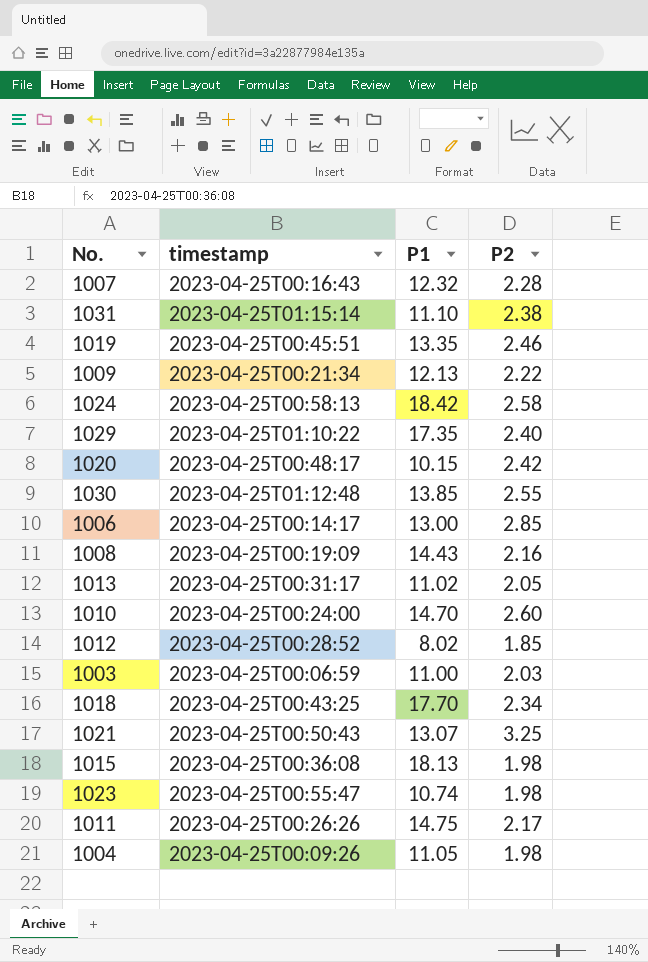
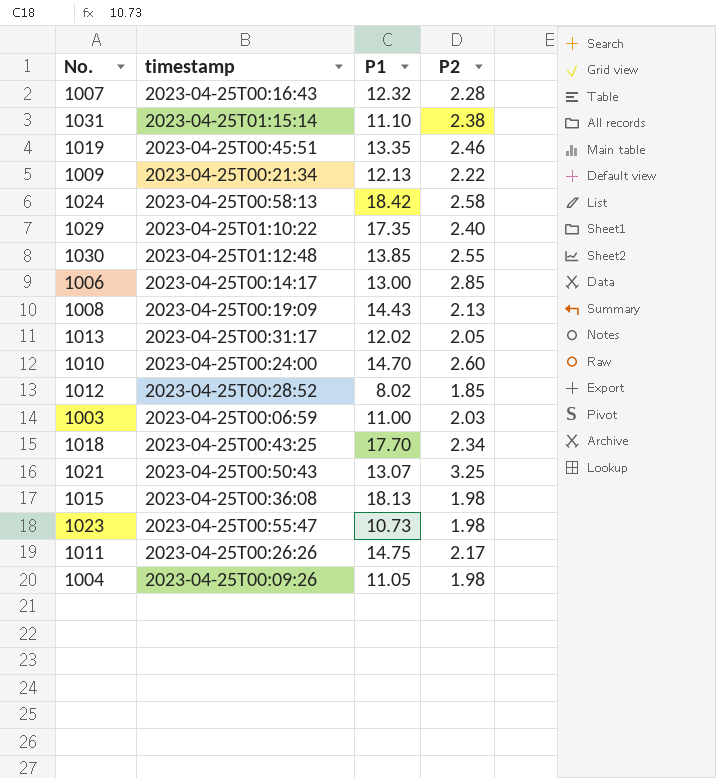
row 1020: 2023-04-25T00:48:17 | 10.15 | 2.42 -> none
1008 | P2: 2.16 -> 2.13
1013 | P1: 11.02 -> 12.02
1023 | P1: 10.74 -> 10.73

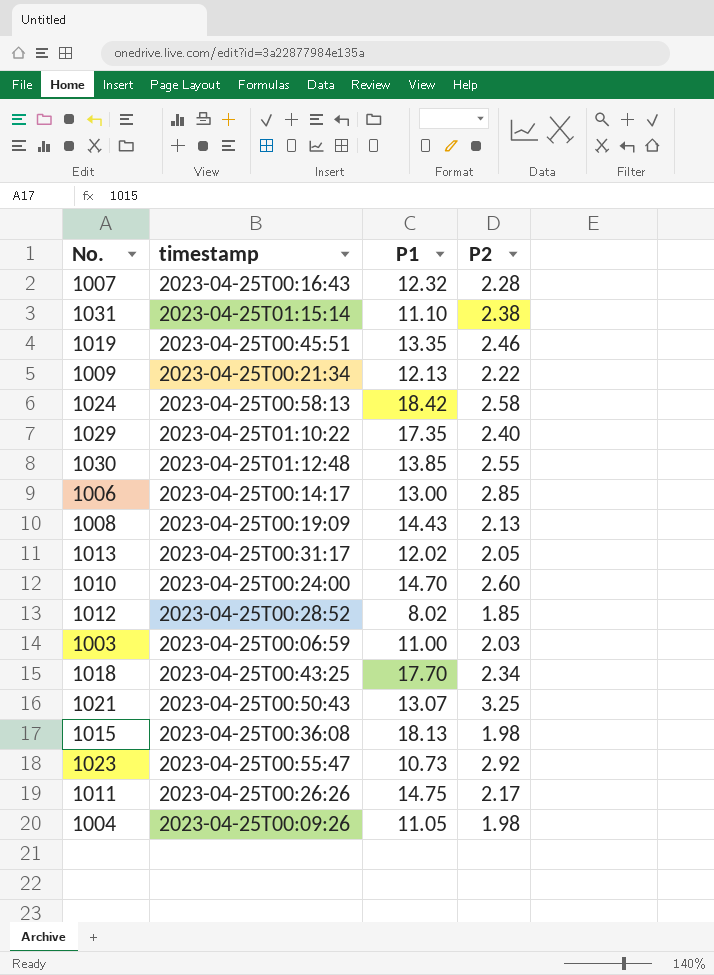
1023 | P2: 1.98 -> 2.92

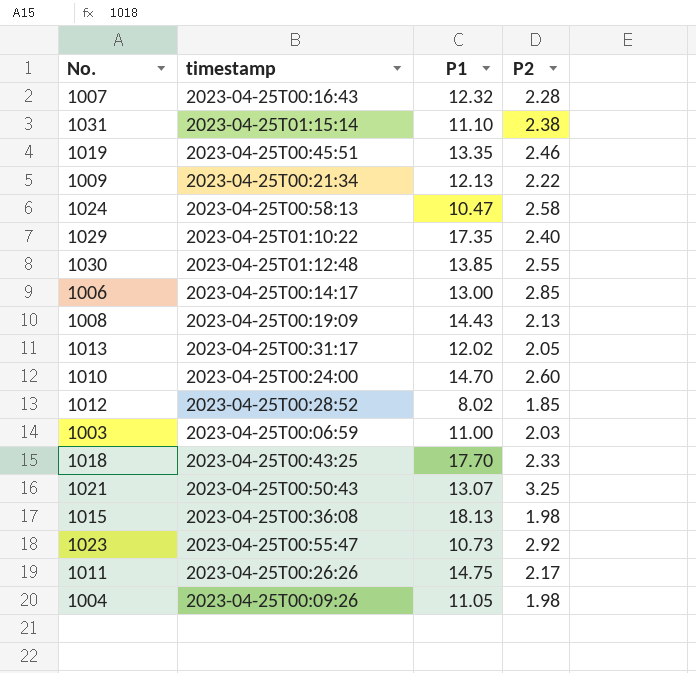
1024 | P1: 18.42 -> 10.47
1018 | P2: 2.34 -> 2.33

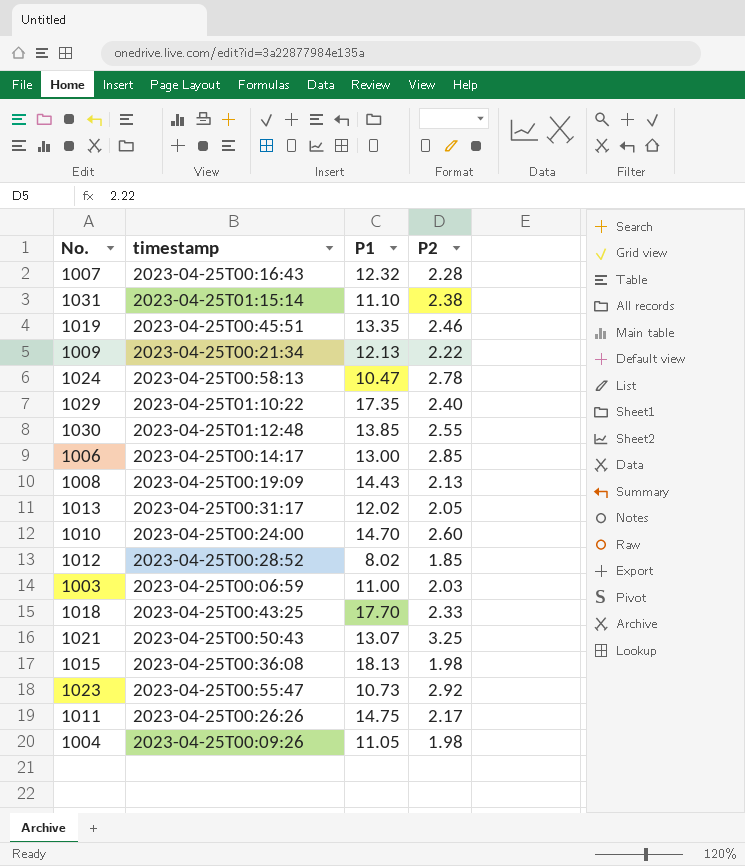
1024 | P2: 2.58 -> 2.78

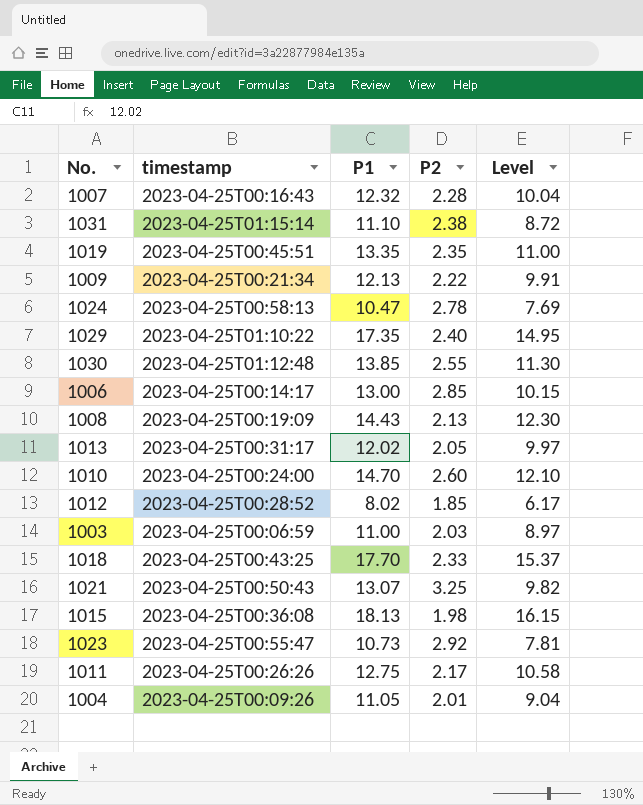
column Level | formula: none -> [P1] - [P2]
1019 | P2: 2.46 -> 2.35
1011 | P1: 14.75 -> 12.75
1004 | P2: 1.98 -> 2.01

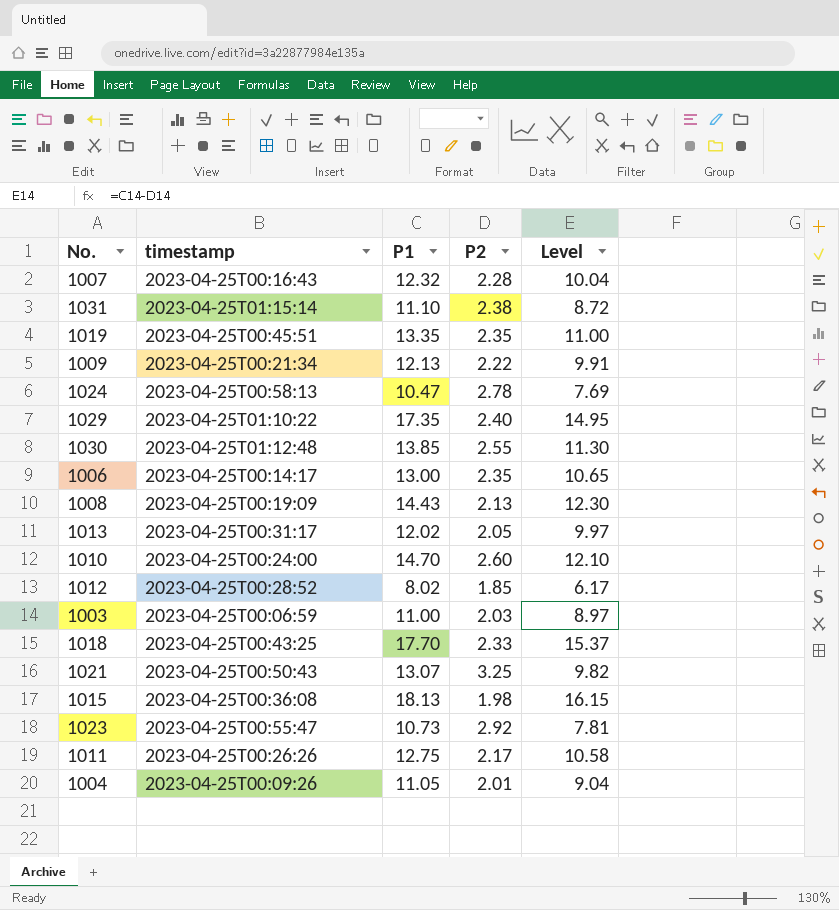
1006 | P2: 2.85 -> 2.35
1006 | Level: 10.15 -> 10.65

